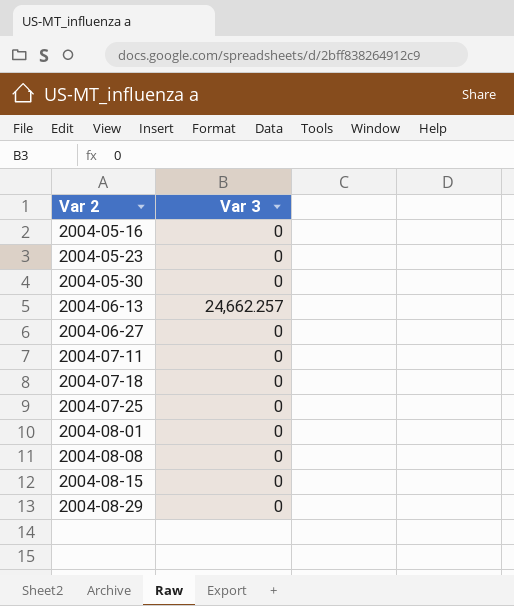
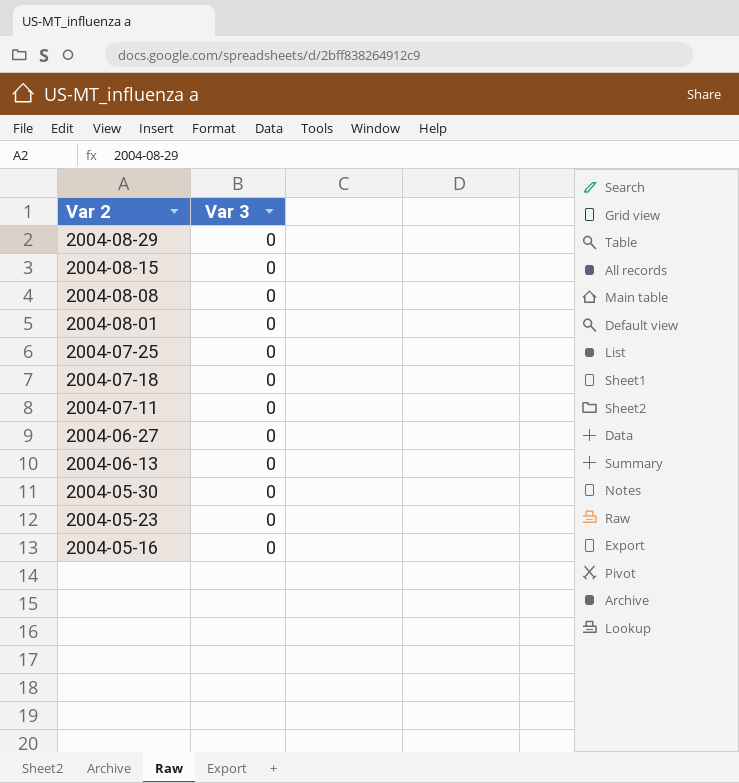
row order: Var 2 ascending -> Var 2 descending
2004-06-13 | Var 3: 24,662.257 -> 0

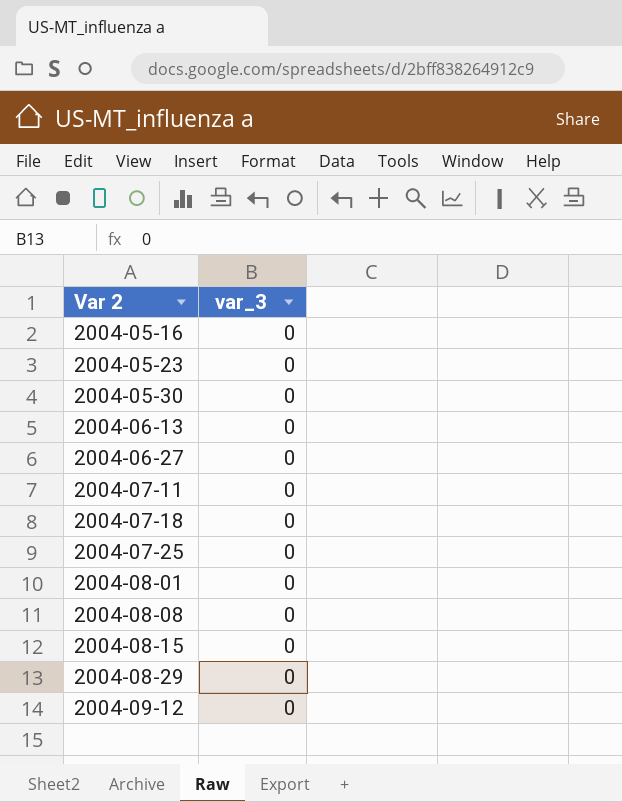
row order: Var 2 descending -> Var 2 ascending
column name: Var 3 -> var_3
row 2004-09-12: none -> 0

